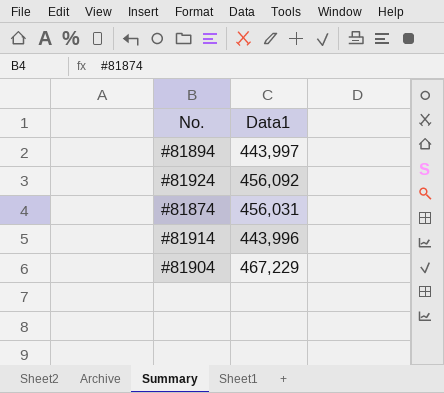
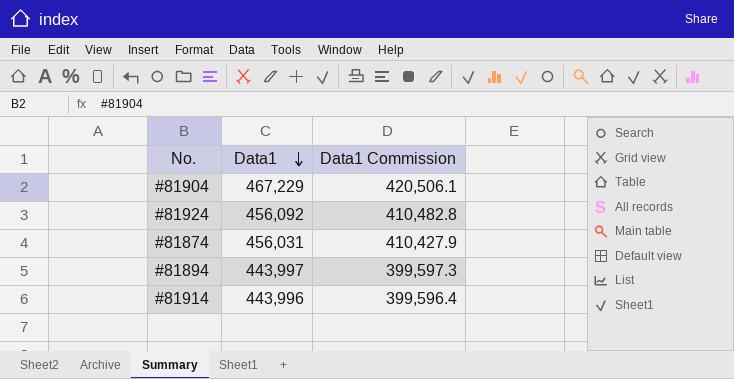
row order: none -> Data1 descending
column Data1 Commission | formula: none -> [Data1] * 0.9

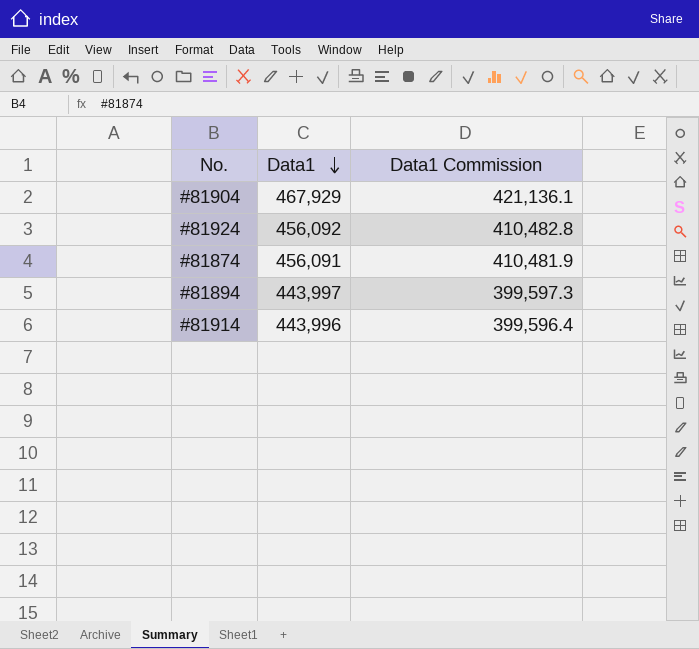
#81904 | Data1: 467,229 -> 467,929
#81904 | Data1 Commission: 420,506.1 -> 421,136.1
#81874 | Data1: 456,031 -> 456,091
#81874 | Data1 Commission: 410,427.9 -> 410,481.9

